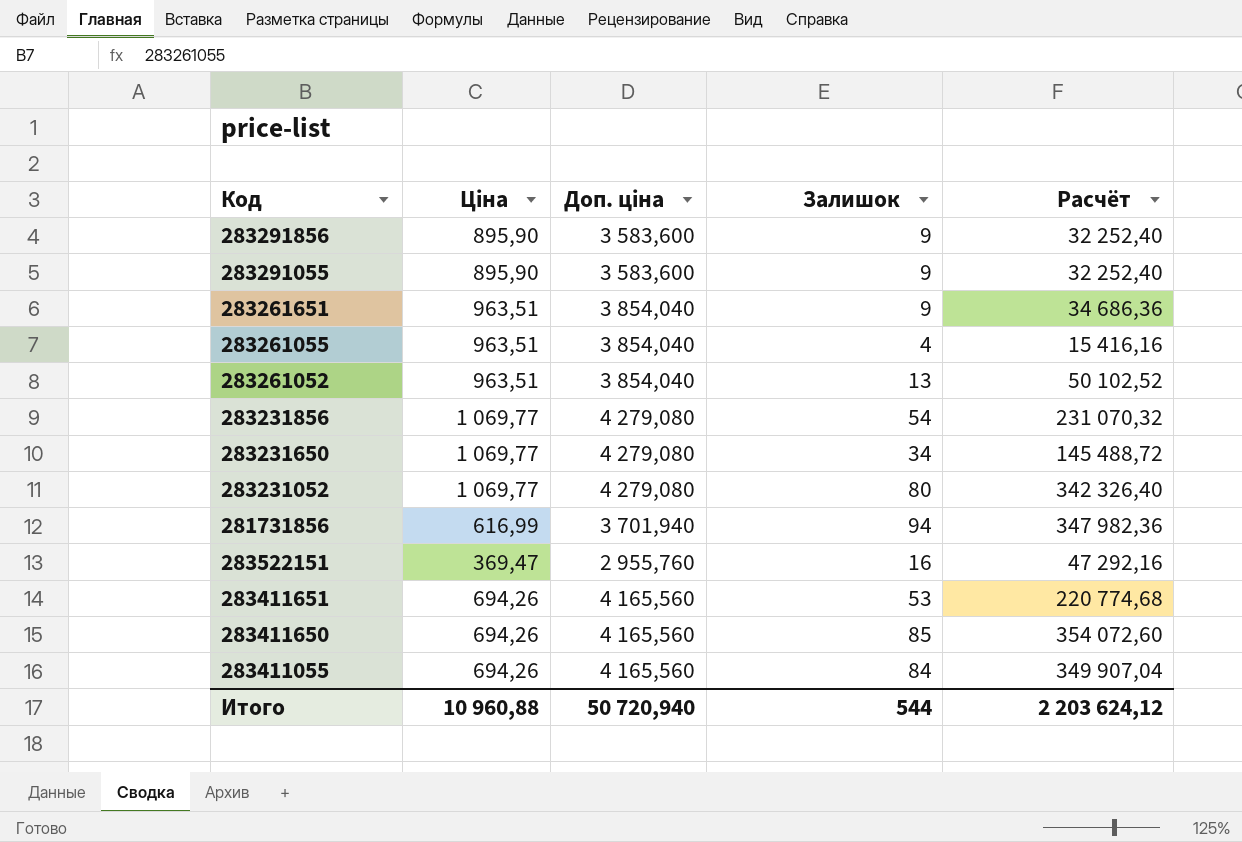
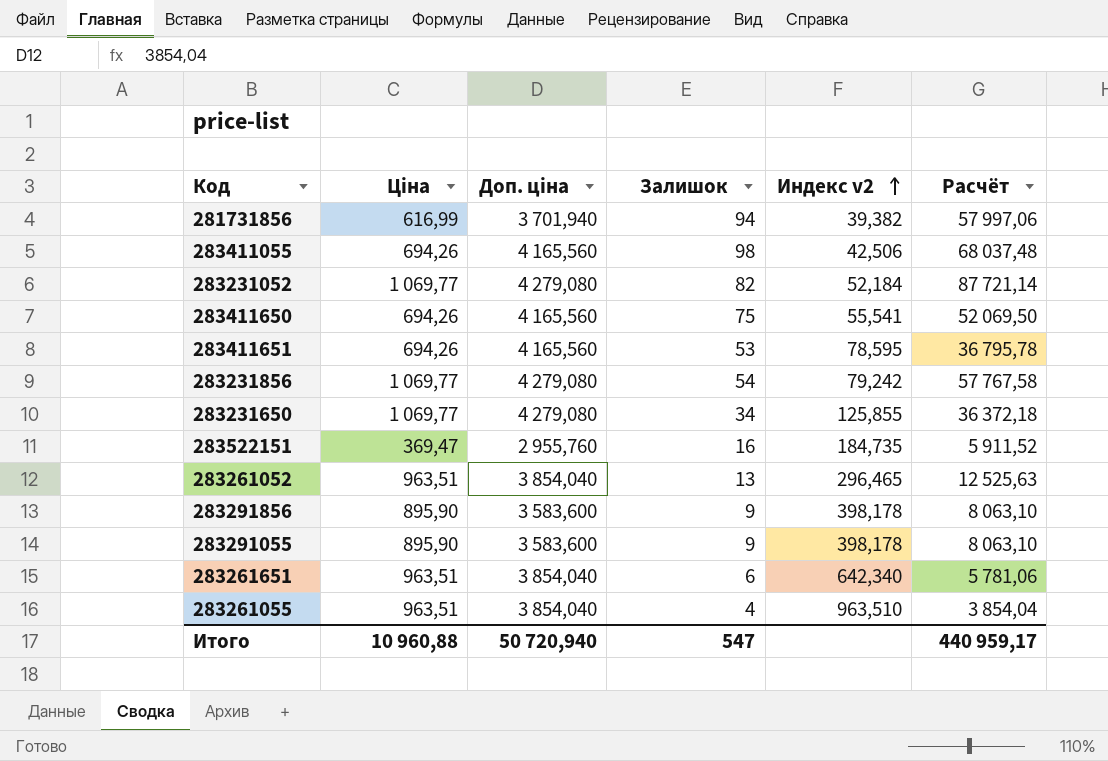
row order: none -> Индекс v2 ascending
column Индекс v2 | formula: none -> [Доп. ціна] / [Залишок]
column Расчёт | formula: [Доп. ціна] * [Залишок] -> [Ціна] * [Залишок]
283411055 | Залишок: 84 -> 98
283231052 | Залишок: 80 -> 82
283411650 | Залишок: 85 -> 75
283261651 | Залишок: 9 -> 6
Итого | Залишок: 544 -> 547
Итого | Расчёт: 2 203 624,12 -> 440 959,17

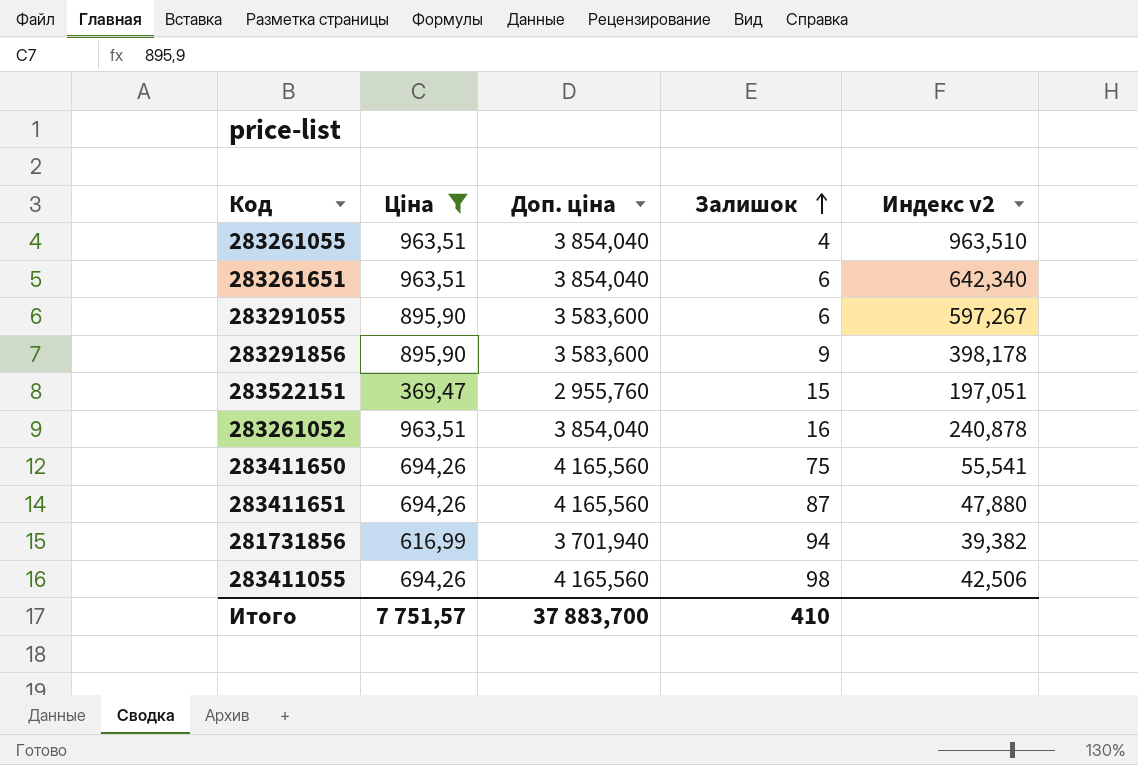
filter: none -> Ціна != 1 069,77
row order: Индекс v2 ascending -> Залишок ascending
column Расчёт | formula: [Ціна] * [Залишок] -> none
283291055 | Залишок: 9 -> 6
283291055 | Индекс v2: 398,178 -> 597,267
283522151 | Залишок: 16 -> 15
283522151 | Индекс v2: 184,735 -> 197,051
283261052 | Залишок: 13 -> 16
283261052 | Индекс v2: 296,465 -> 240,878
283411651 | Залишок: 53 -> 87
283411651 | Индекс v2: 78,595 -> 47,880
Итого | Ціна: 10 960,88 -> 7 751,57
Итого | Доп. ціна: 50 720,940 -> 37 883,700
Итого | Залишок: 547 -> 410

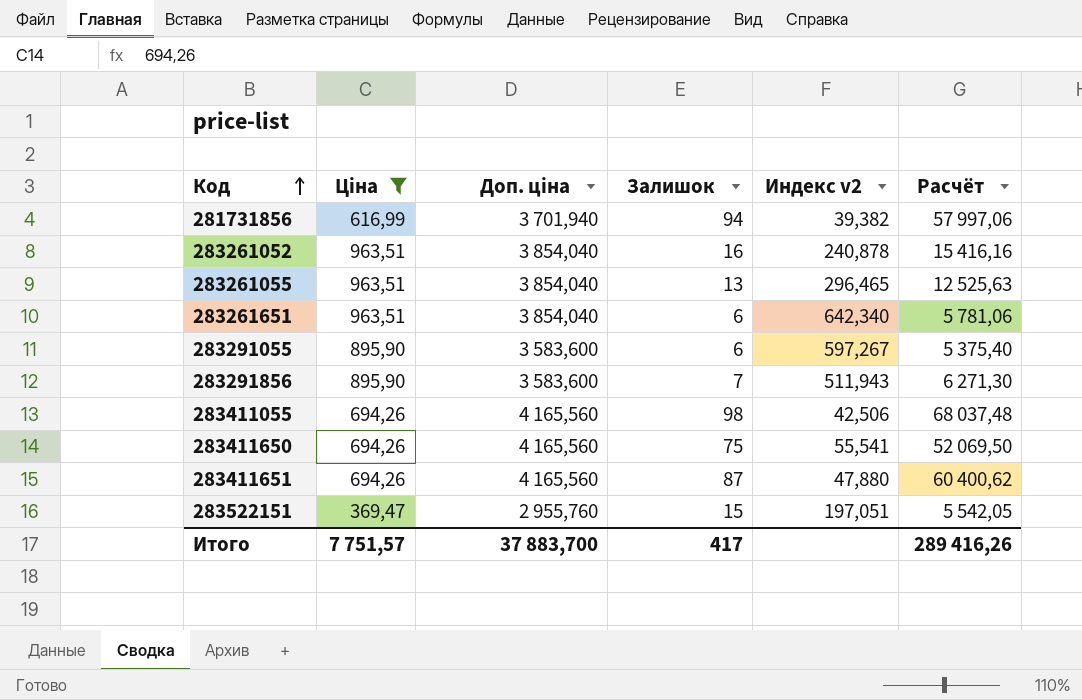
row order: Залишок ascending -> Код ascending
column Расчёт | formula: none -> [Ціна] * [Залишок]
283261055 | Залишок: 4 -> 13
283261055 | Индекс v2: 963,510 -> 296,465
283291856 | Залишок: 9 -> 7
283291856 | Индекс v2: 398,178 -> 511,943
Итого | Залишок: 410 -> 417

